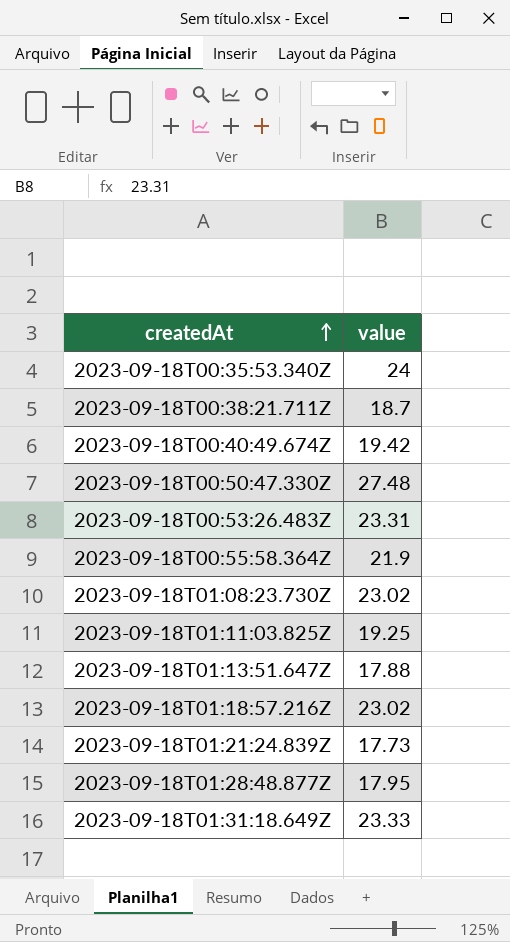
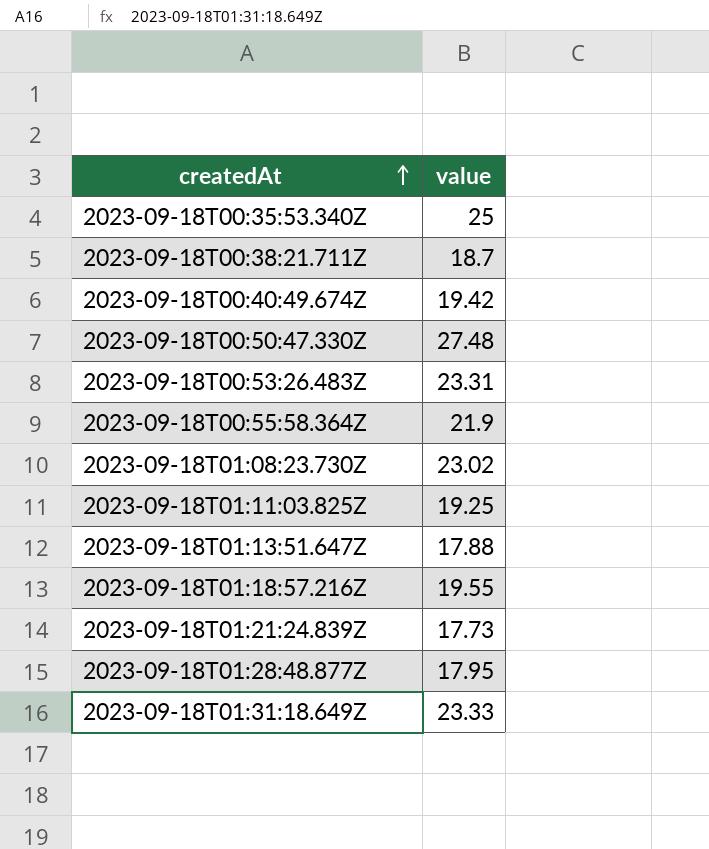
2023-09-18T00:35:53.340Z | value: 24 -> 25
2023-09-18T01:18:57.216Z | value: 23.02 -> 19.55

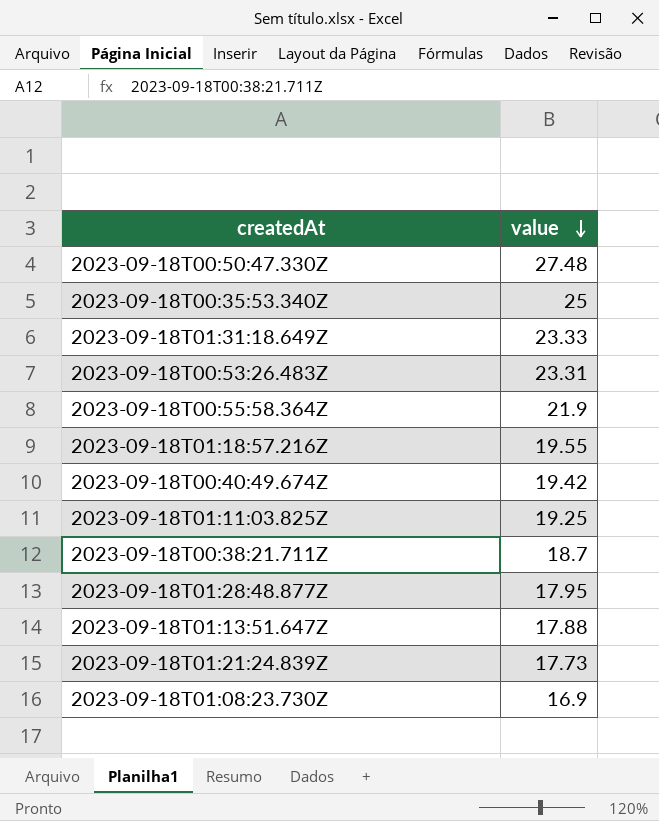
row order: createdAt ascending -> value descending
2023-09-18T01:08:23.730Z | value: 23.02 -> 16.9

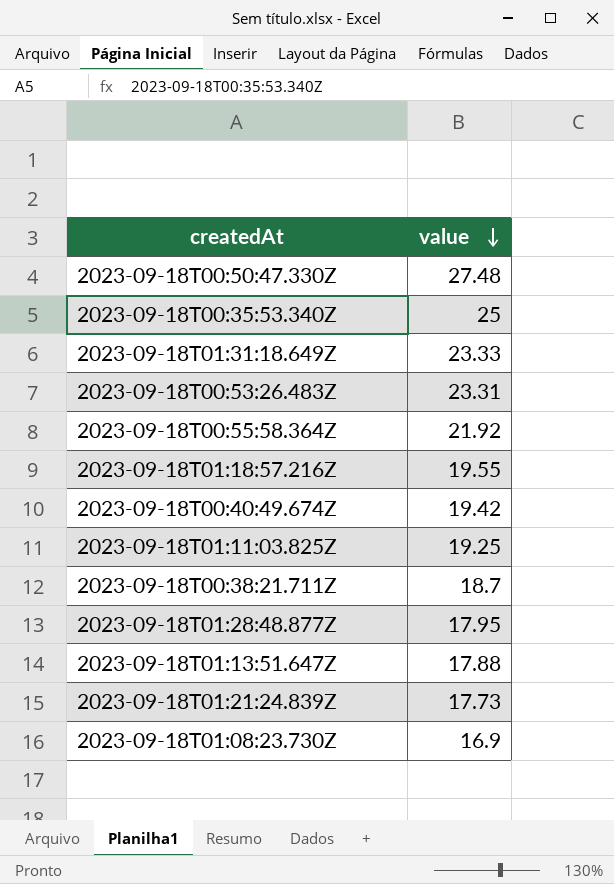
2023-09-18T00:55:58.364Z | value: 21.9 -> 21.92

